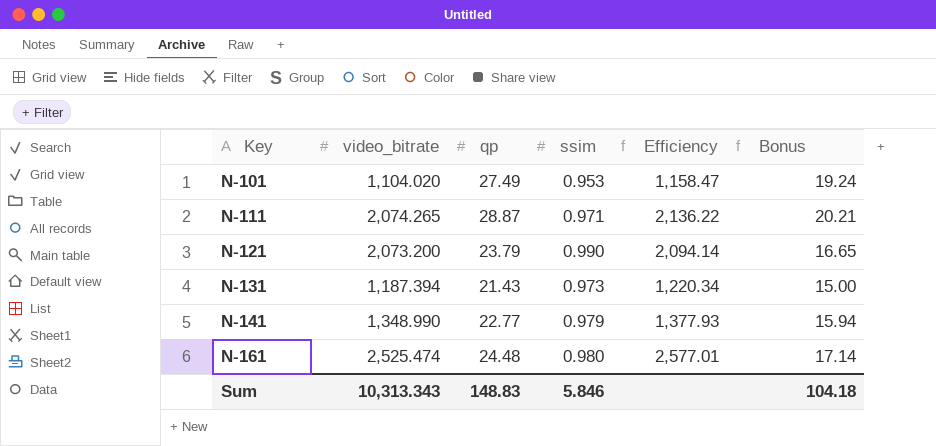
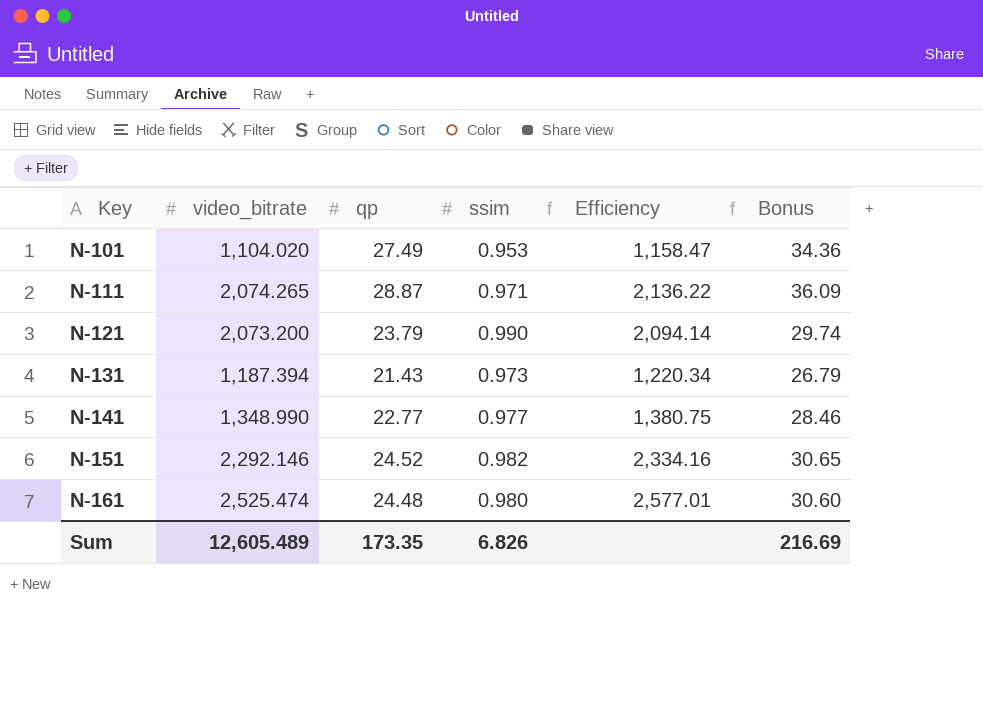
column Bonus | formula: [qp] * 0.7 -> [qp] * 1.25
N-141 | ssim: 0.979 -> 0.977
N-141 | Efficiency: 1,377.93 -> 1,380.75
row N-151: none -> 2,292.146 | 24.52 | 0.982 | 2,334.16 | 30.65
Sum | video_bitrate: 10,313.343 -> 12,605.489
Sum | qp: 148.83 -> 173.35
Sum | ssim: 5.846 -> 6.826
Sum | Bonus: 104.18 -> 216.69

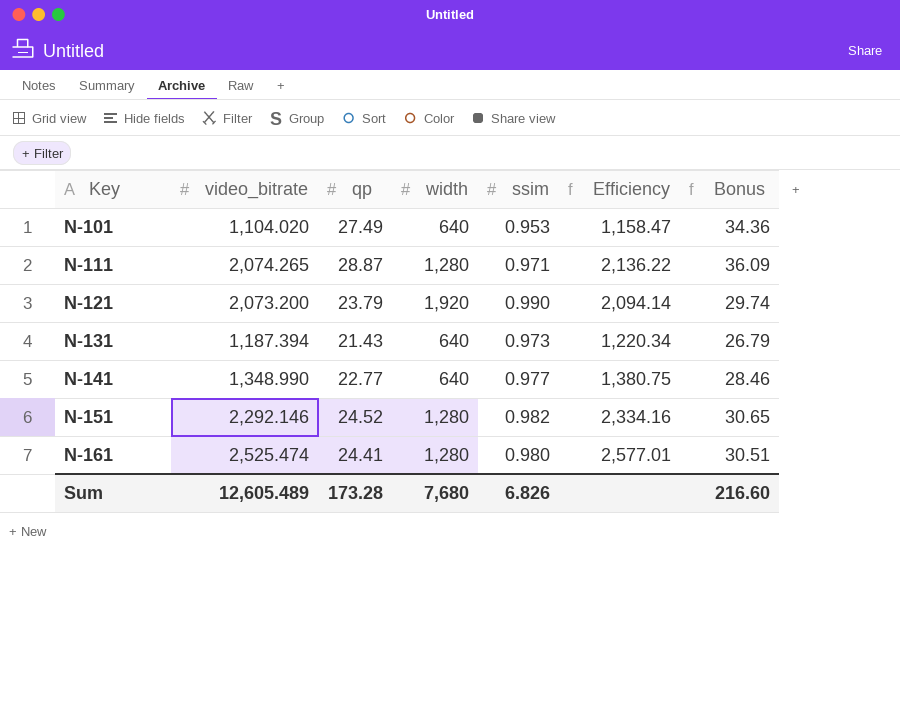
column width | position: none -> 4
N-161 | qp: 24.48 -> 24.41
N-161 | Bonus: 30.60 -> 30.51
Sum | qp: 173.35 -> 173.28
Sum | Bonus: 216.69 -> 216.60

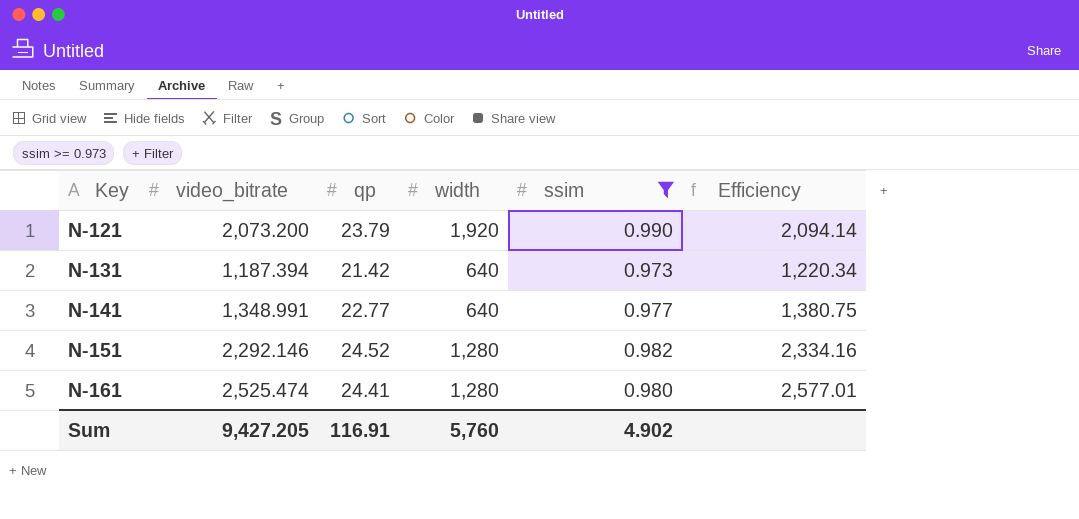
filter: none -> ssim >= 0.973
column Bonus | formula: [qp] * 1.25 -> none
N-131 | qp: 21.43 -> 21.42
N-141 | video_bitrate: 1,348.990 -> 1,348.991
Sum | video_bitrate: 12,605.489 -> 9,427.205
Sum | qp: 173.28 -> 116.91
Sum | width: 7,680 -> 5,760
Sum | ssim: 6.826 -> 4.902

